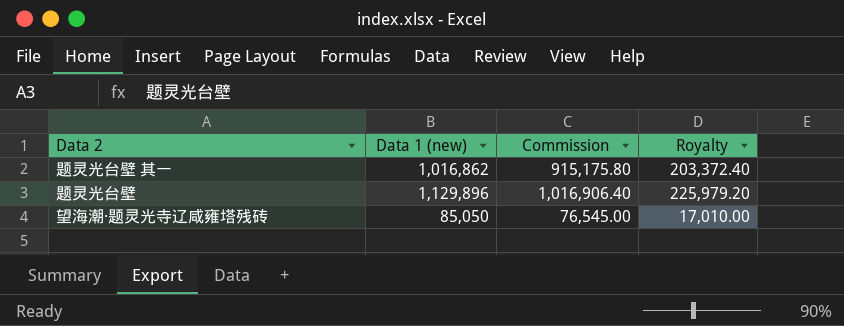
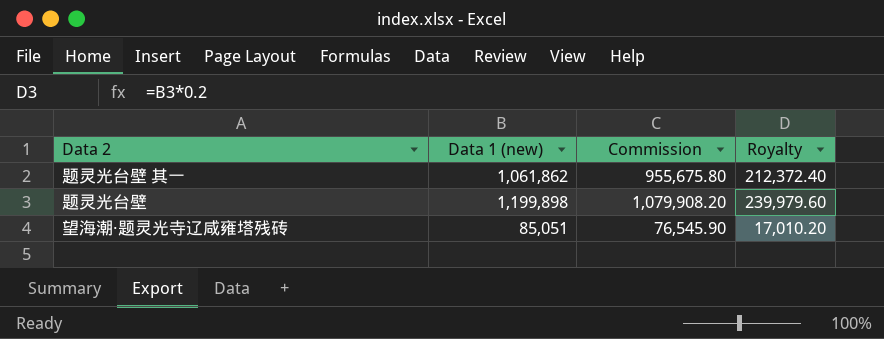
题灵光台壁 其一 | Data 1 (new): 1,016,862 -> 1,061,862
题灵光台壁 其一 | Commission: 915,175.80 -> 955,675.80
题灵光台壁 其一 | Royalty: 203,372.40 -> 212,372.40
题灵光台壁 | Data 1 (new): 1,129,896 -> 1,199,898
题灵光台壁 | Commission: 1,016,906.40 -> 1,079,908.20
题灵光台壁 | Royalty: 225,979.20 -> 239,979.60
望海潮·题灵光寺辽咸雍塔残砖 | Data 1 (new): 85,050 -> 85,051
望海潮·题灵光寺辽咸雍塔残砖 | Commission: 76,545.00 -> 76,545.90
望海潮·题灵光寺辽咸雍塔残砖 | Royalty: 17,010.00 -> 17,010.20

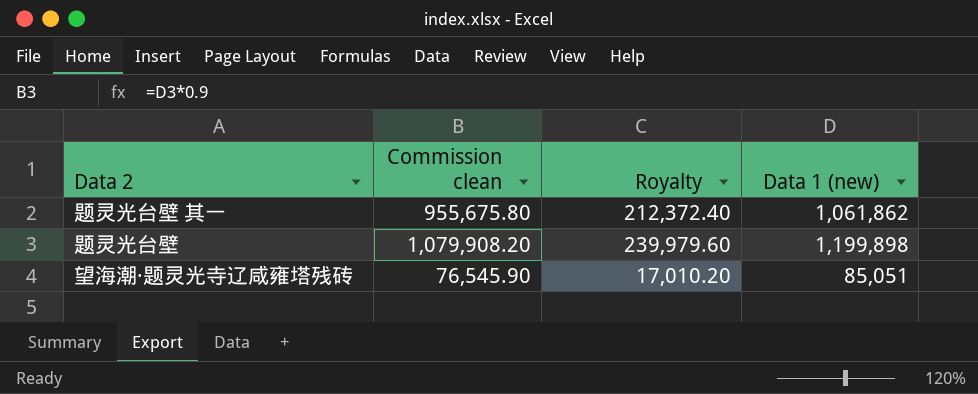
column name: Commission -> Commission clean
column Data 1 (new) | position: 2 -> 4

